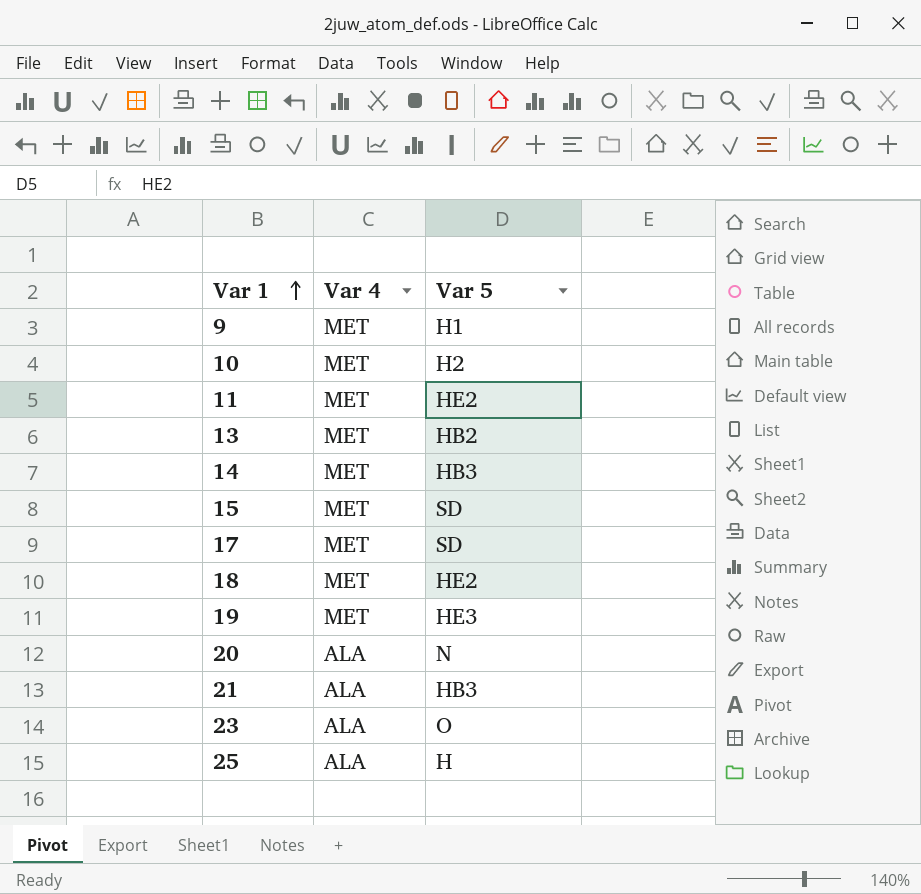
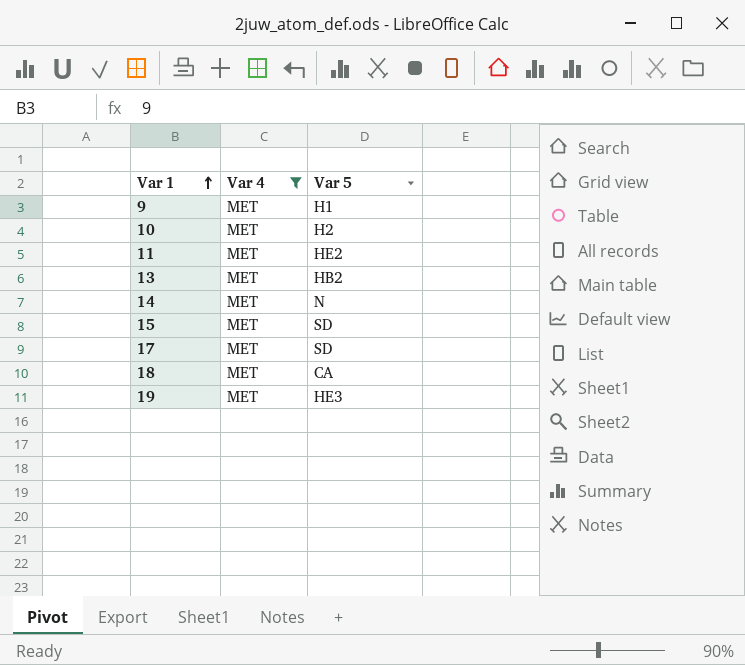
filter: none -> Var 4 = MET
14 | Var 5: HB3 -> N
18 | Var 5: HE2 -> CA

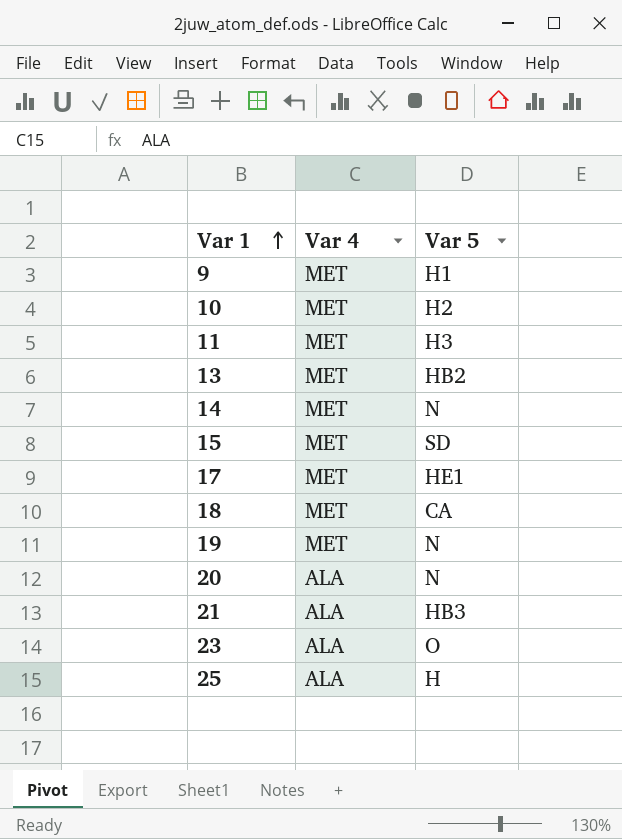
filter: Var 4 = MET -> none
11 | Var 5: HE2 -> H3
17 | Var 5: SD -> HE1
19 | Var 5: HE3 -> N

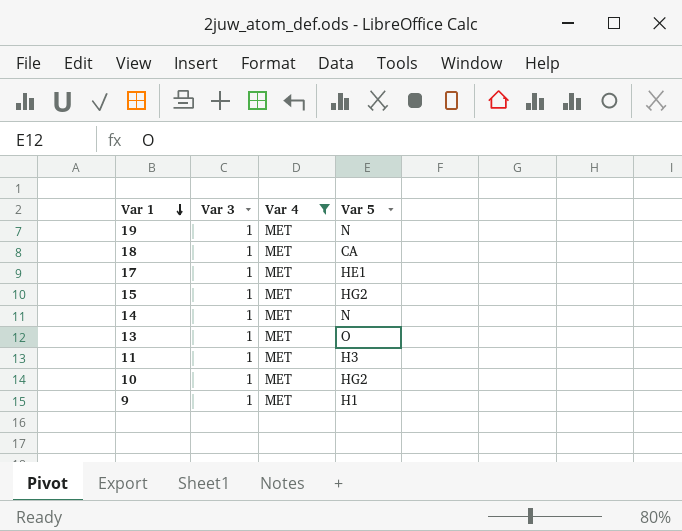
filter: none -> Var 4 = MET
row order: Var 1 ascending -> Var 1 descending
column Var 3 | position: none -> 2
15 | Var 5: SD -> HG2
13 | Var 5: HB2 -> O
10 | Var 5: H2 -> HG2

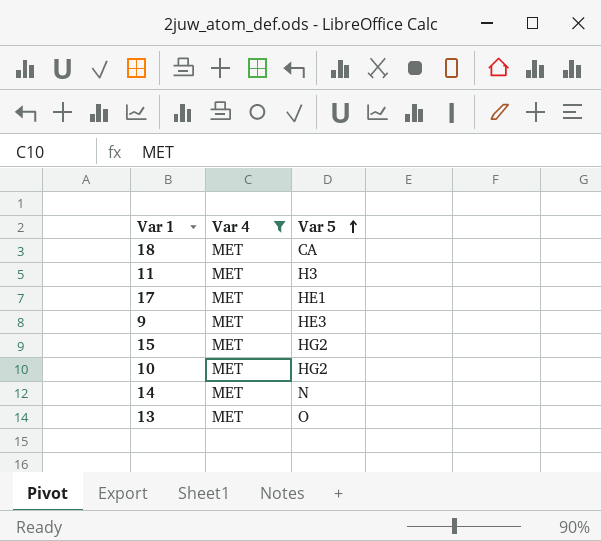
row order: Var 1 descending -> Var 5 ascending
column Var 3 | position: 2 -> none
row 19: 1 | MET | N -> none
9 | Var 5: H1 -> HE3

